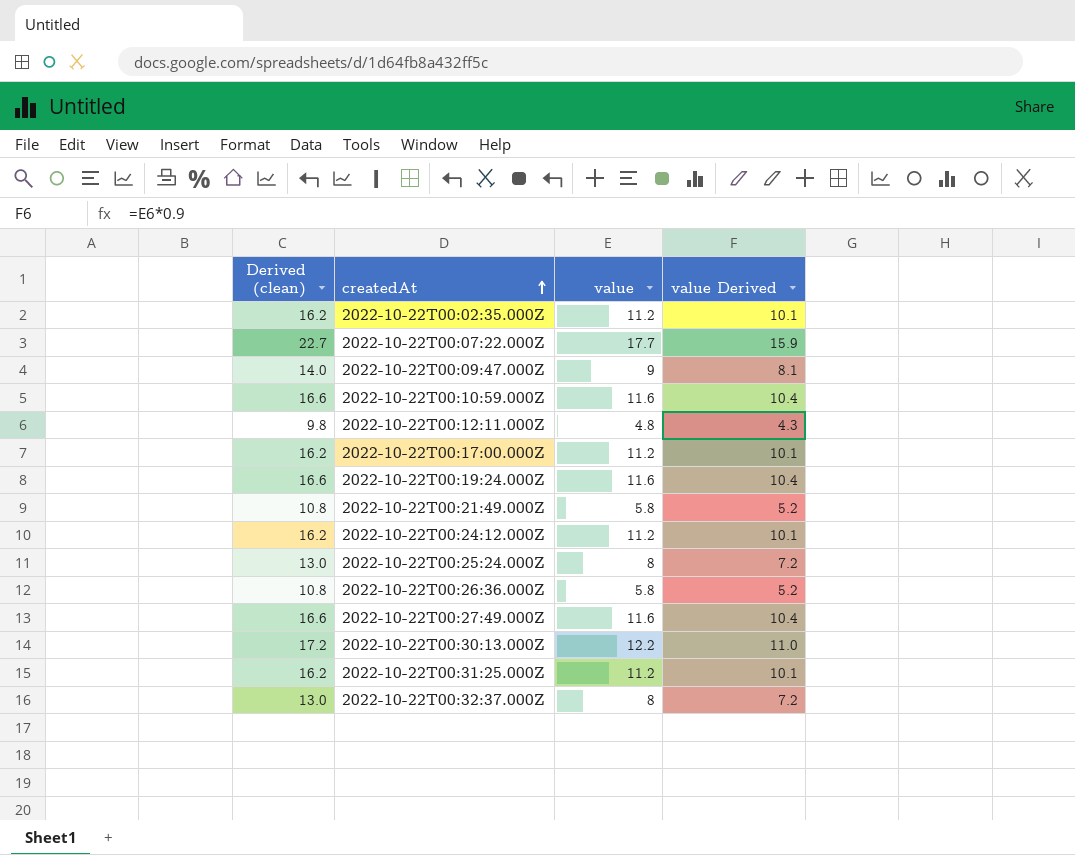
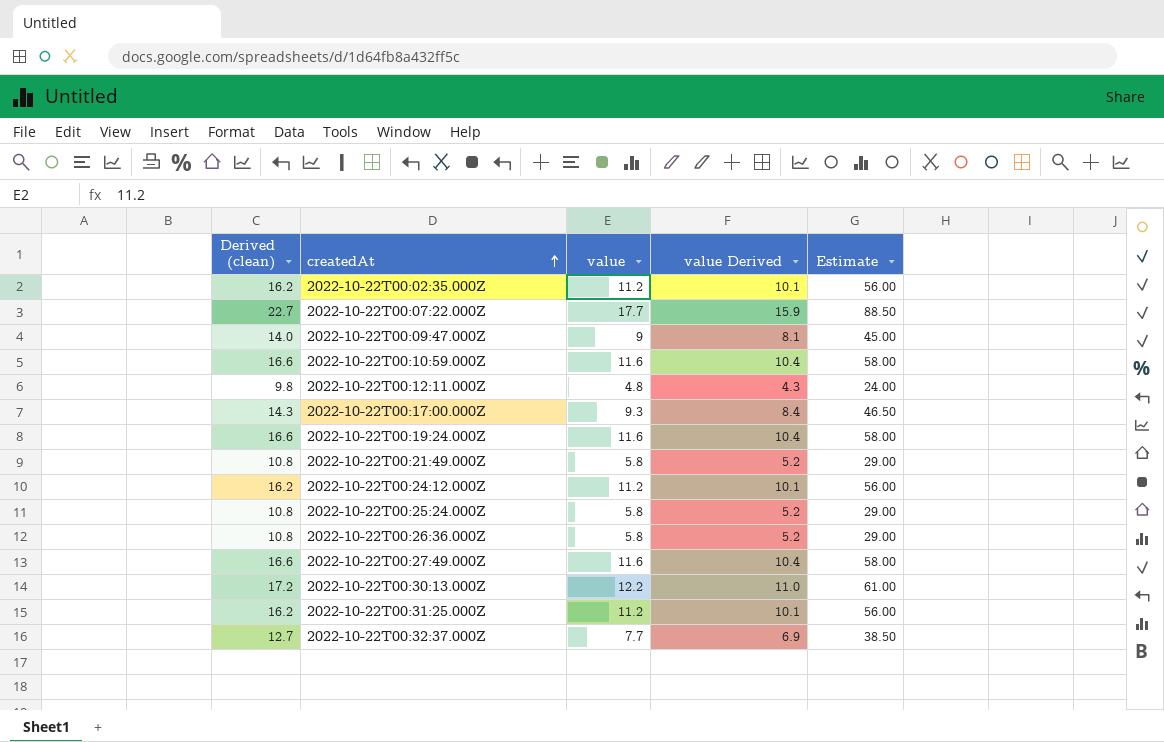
column Estimate | formula: none -> [value] * 5
2022-10-22T00:17:00.000Z | Derived (clean): 16.2 -> 14.3
2022-10-22T00:17:00.000Z | value: 11.2 -> 9.3
2022-10-22T00:17:00.000Z | value Derived: 10.1 -> 8.4
2022-10-22T00:25:24.000Z | Derived (clean): 13.0 -> 10.8
2022-10-22T00:25:24.000Z | value: 8 -> 5.8
2022-10-22T00:25:24.000Z | value Derived: 7.2 -> 5.2
2022-10-22T00:32:37.000Z | Derived (clean): 13.0 -> 12.7
2022-10-22T00:32:37.000Z | value: 8 -> 7.7
2022-10-22T00:32:37.000Z | value Derived: 7.2 -> 6.9

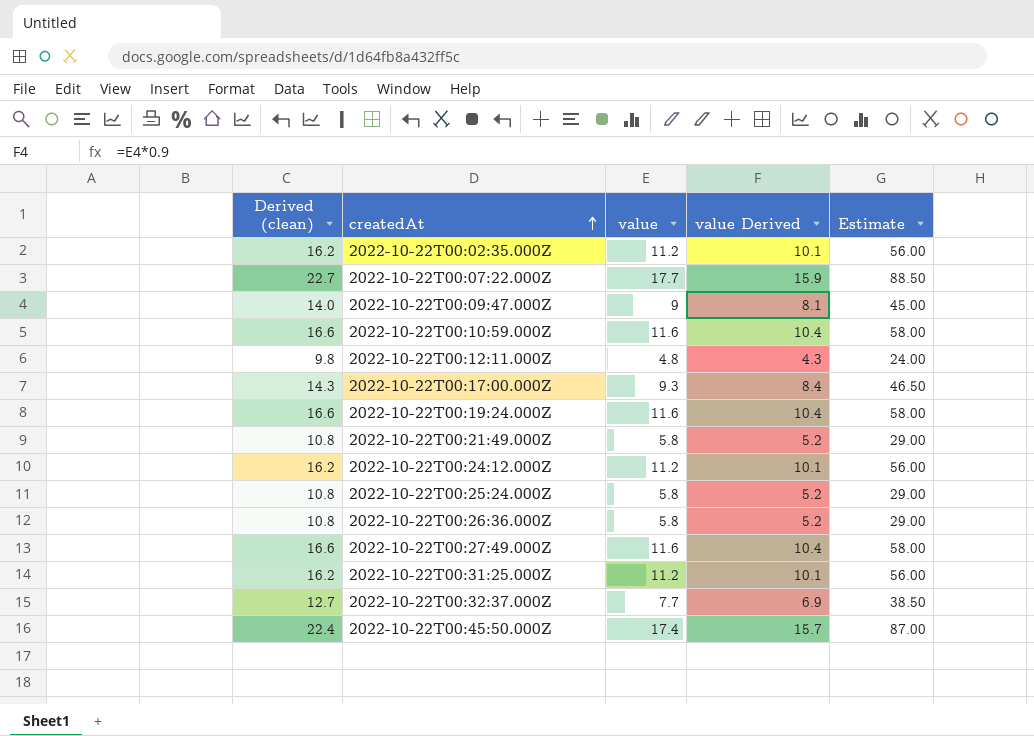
row 2022-10-22T00:30:13.000Z: 17.2 | 12.2 | 11.0 | 61.00 -> none
row 2022-10-22T00:45:50.000Z: none -> 22.4 | 17.4 | 15.7 | 87.00

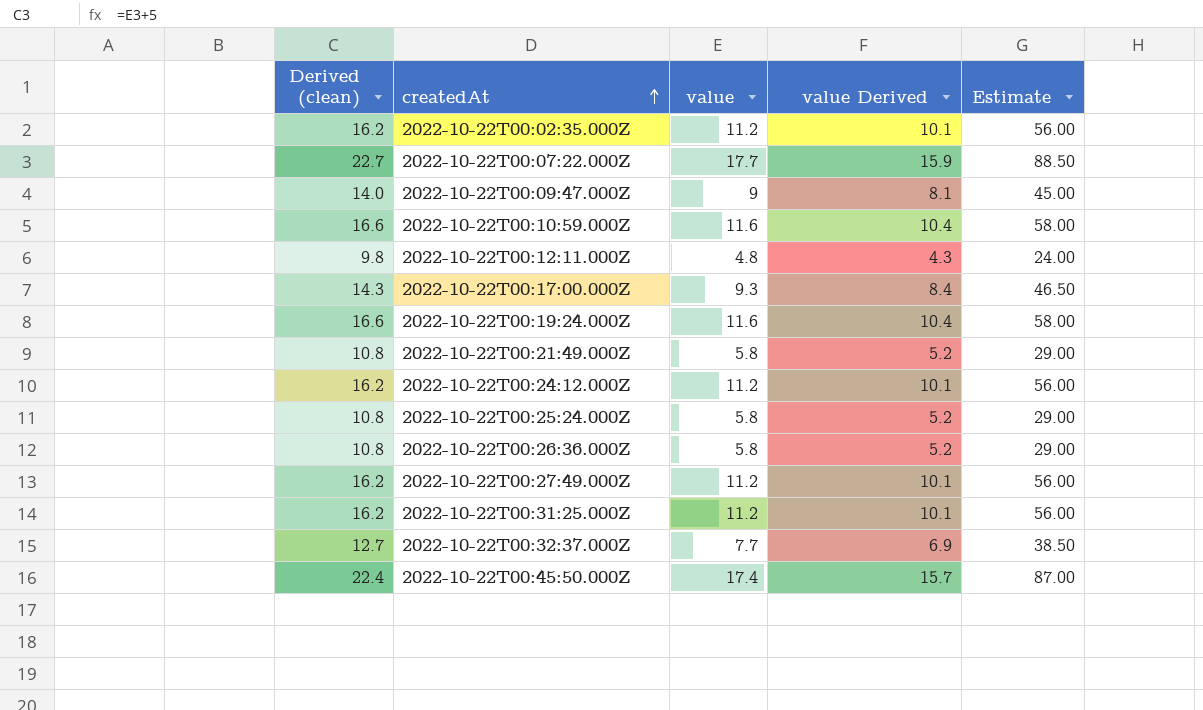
2022-10-22T00:27:49.000Z | Derived (clean): 16.6 -> 16.2
2022-10-22T00:27:49.000Z | value: 11.6 -> 11.2
2022-10-22T00:27:49.000Z | value Derived: 10.4 -> 10.1
2022-10-22T00:27:49.000Z | Estimate: 58.00 -> 56.00

